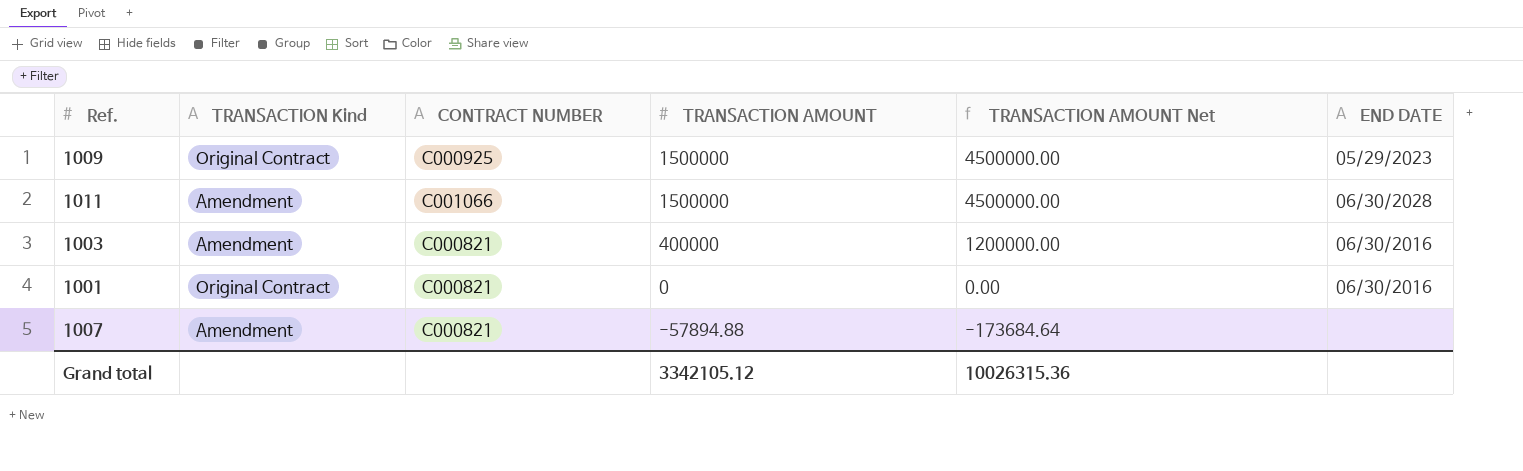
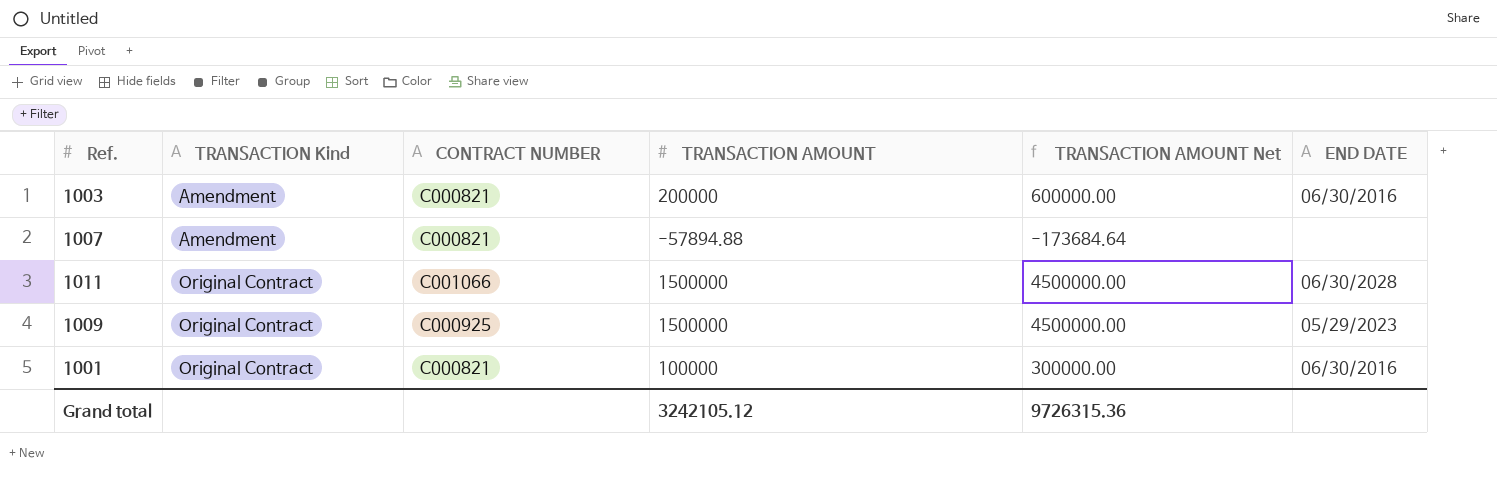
row order: TRANSACTION AMOUNT descending -> TRANSACTION Kind ascending
1003 | TRANSACTION AMOUNT: 400000 -> 200000
1003 | TRANSACTION AMOUNT Net: 1200000.00 -> 600000.00
1011 | TRANSACTION Kind: Amendment -> Original Contract
1001 | TRANSACTION AMOUNT: 0 -> 100000
1001 | TRANSACTION AMOUNT Net: 0.00 -> 300000.00
Grand total | TRANSACTION AMOUNT: 3342105.12 -> 3242105.12
Grand total | TRANSACTION AMOUNT Net: 10026315.36 -> 9726315.36

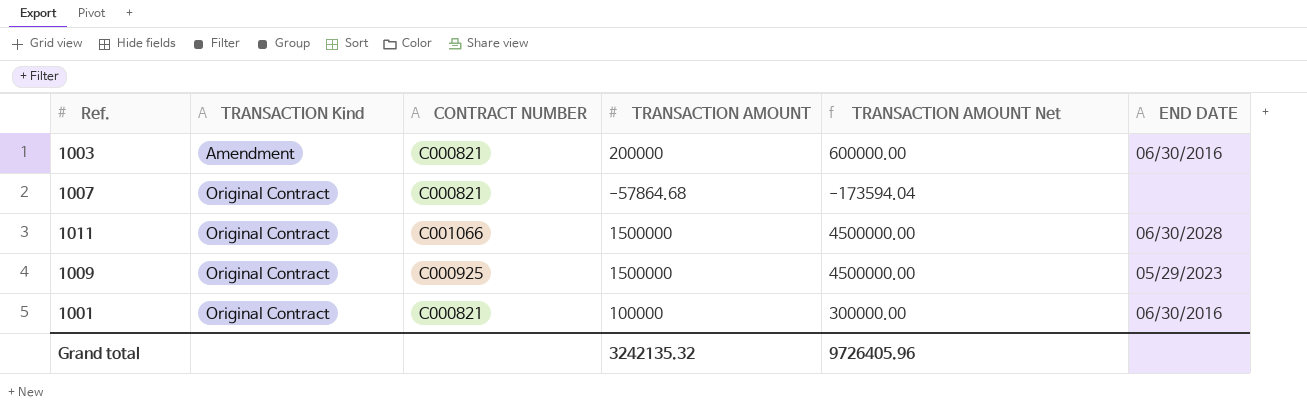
1007 | TRANSACTION Kind: Amendment -> Original Contract
1007 | TRANSACTION AMOUNT: -57894.88 -> -57864.68
1007 | TRANSACTION AMOUNT Net: -173684.64 -> -173594.04
Grand total | TRANSACTION AMOUNT: 3242105.12 -> 3242135.32
Grand total | TRANSACTION AMOUNT Net: 9726315.36 -> 9726405.96

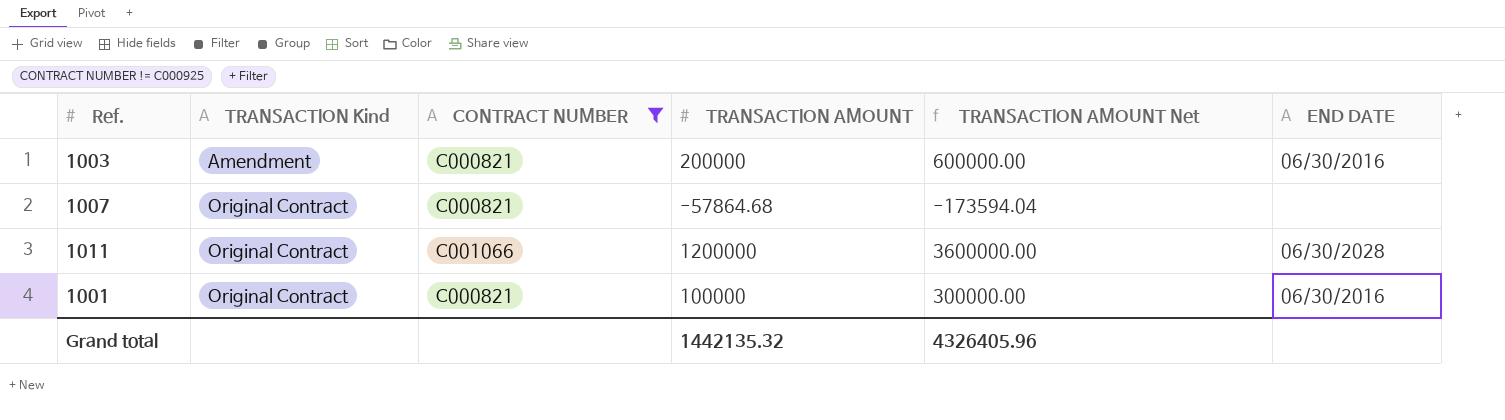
filter: none -> CONTRACT NUMBER != C000925
1011 | TRANSACTION AMOUNT: 1500000 -> 1200000
1011 | TRANSACTION AMOUNT Net: 4500000.00 -> 3600000.00
Grand total | TRANSACTION AMOUNT: 3242135.32 -> 1442135.32
Grand total | TRANSACTION AMOUNT Net: 9726405.96 -> 4326405.96

